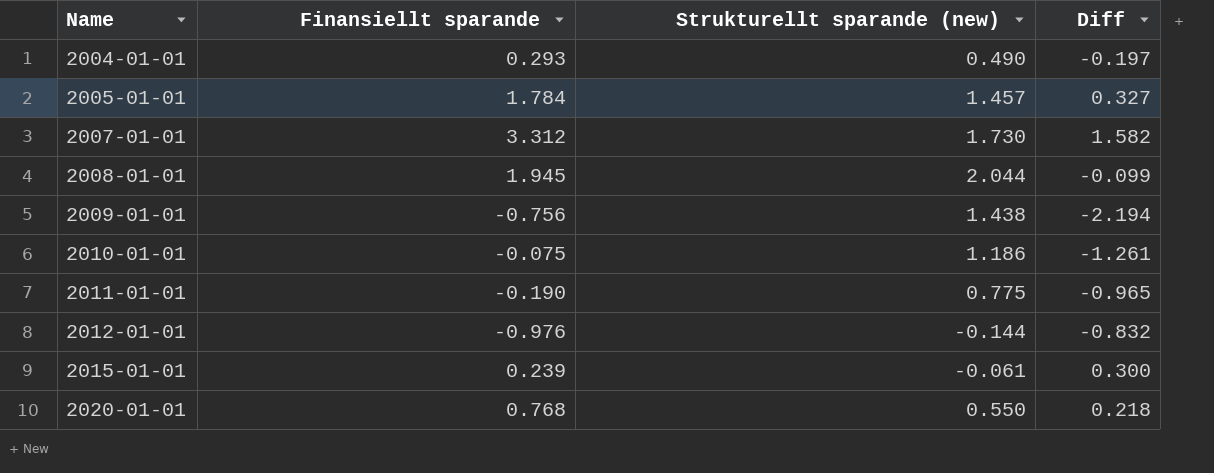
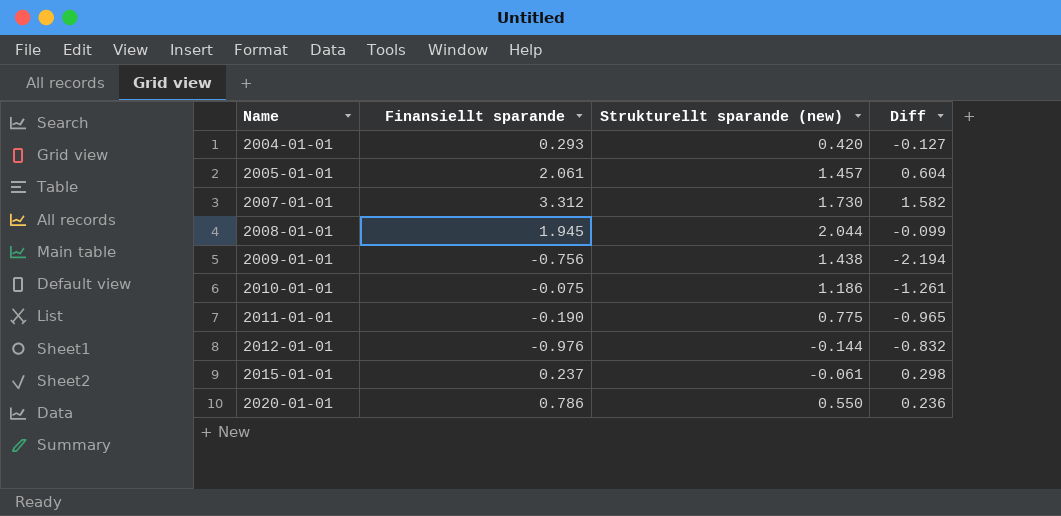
2004-01-01 | Strukturellt sparande (new): 0.490 -> 0.420
2004-01-01 | Diff: -0.197 -> -0.127
2005-01-01 | Finansiellt sparande: 1.784 -> 2.061
2005-01-01 | Diff: 0.327 -> 0.604
2015-01-01 | Finansiellt sparande: 0.239 -> 0.237
2015-01-01 | Diff: 0.300 -> 0.298
2020-01-01 | Finansiellt sparande: 0.768 -> 0.786
2020-01-01 | Diff: 0.218 -> 0.236

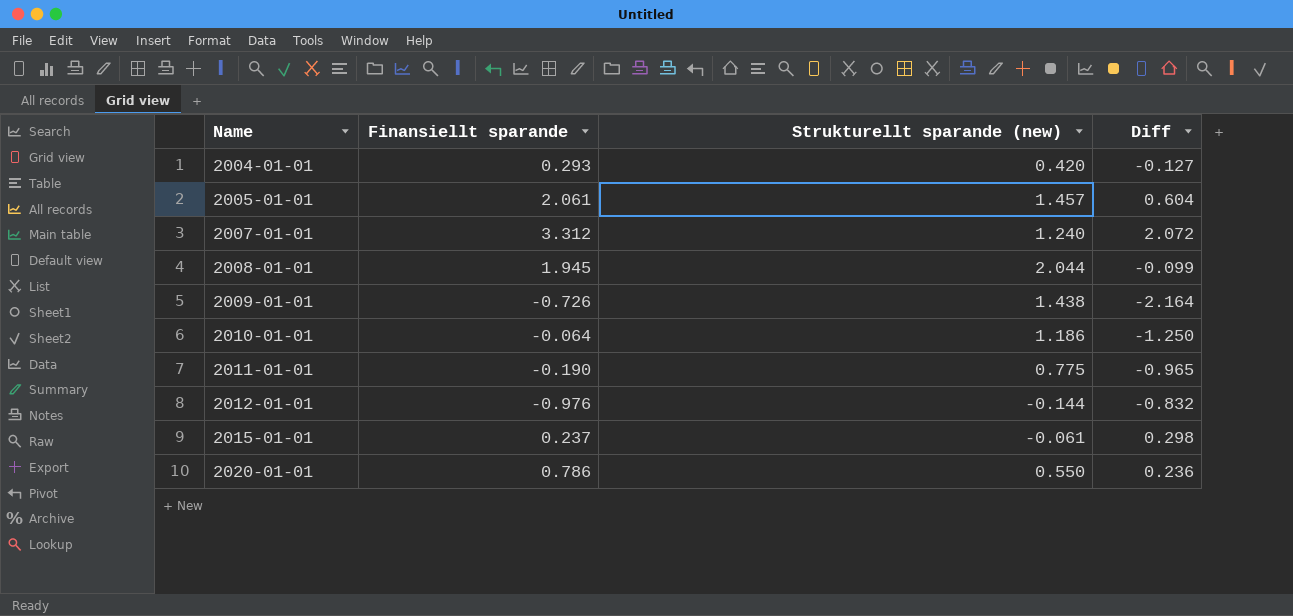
2007-01-01 | Strukturellt sparande (new): 1.730 -> 1.240
2007-01-01 | Diff: 1.582 -> 2.072
2009-01-01 | Finansiellt sparande: -0.756 -> -0.726
2009-01-01 | Diff: -2.194 -> -2.164
2010-01-01 | Finansiellt sparande: -0.075 -> -0.064
2010-01-01 | Diff: -1.261 -> -1.250

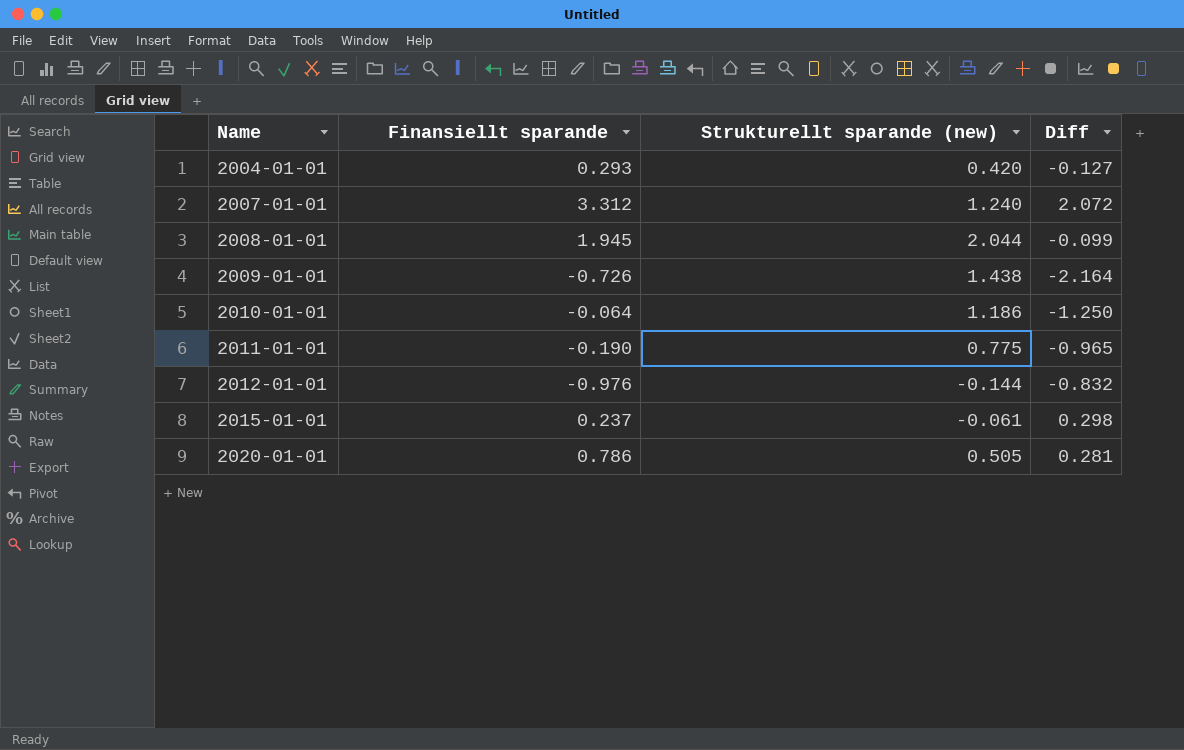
row 2005-01-01: 2.061 | 1.457 | 0.604 -> none
2020-01-01 | Strukturellt sparande (new): 0.550 -> 0.505
2020-01-01 | Diff: 0.236 -> 0.281

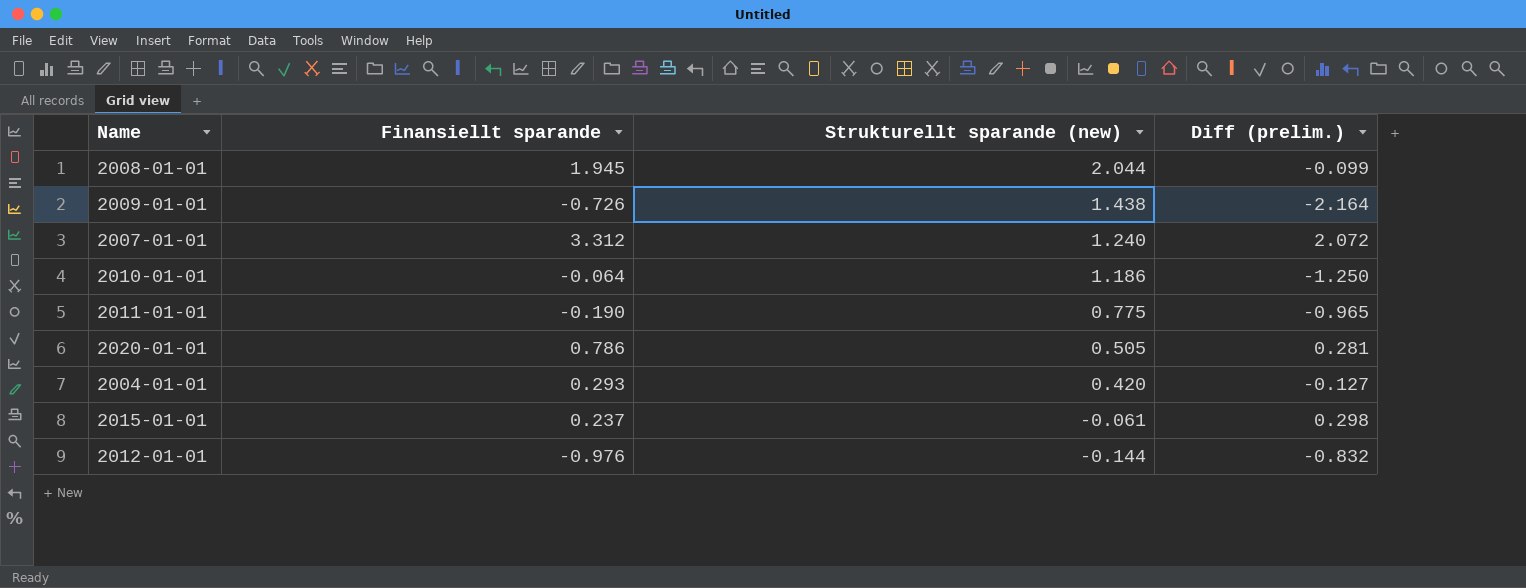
row order: Name ascending -> Strukturellt sparande (new) descending
column name: Diff -> Diff (prelim.)

